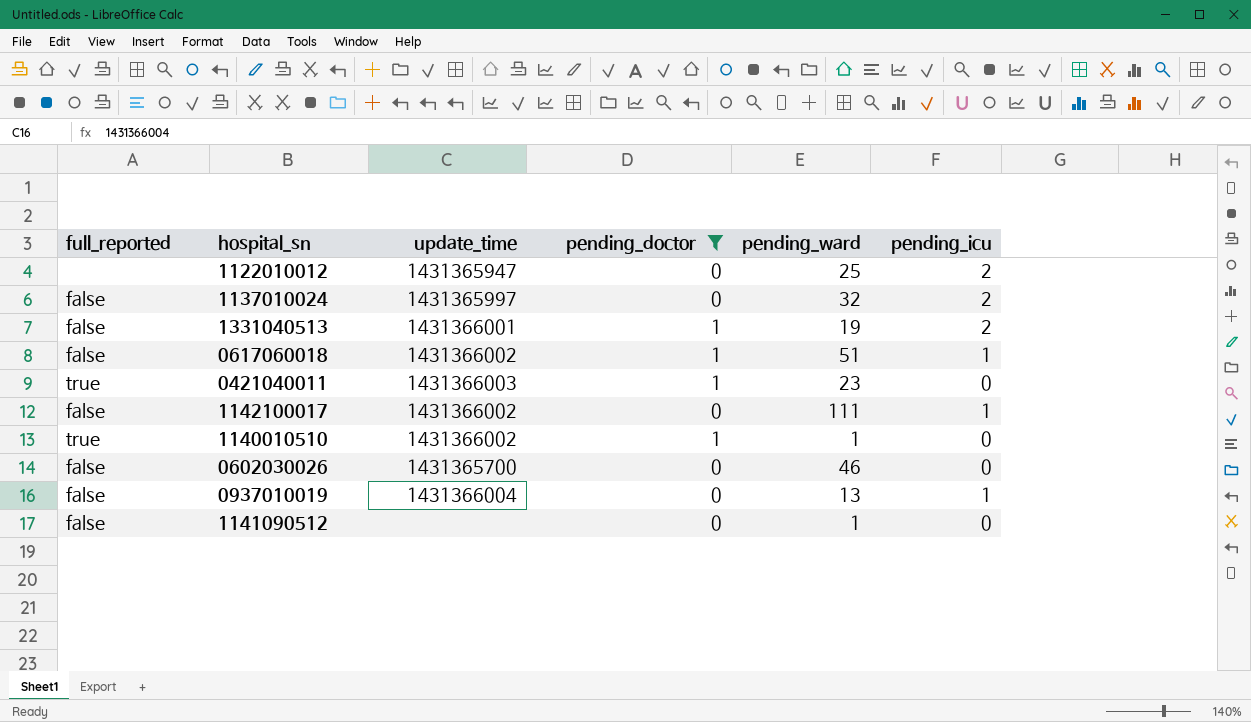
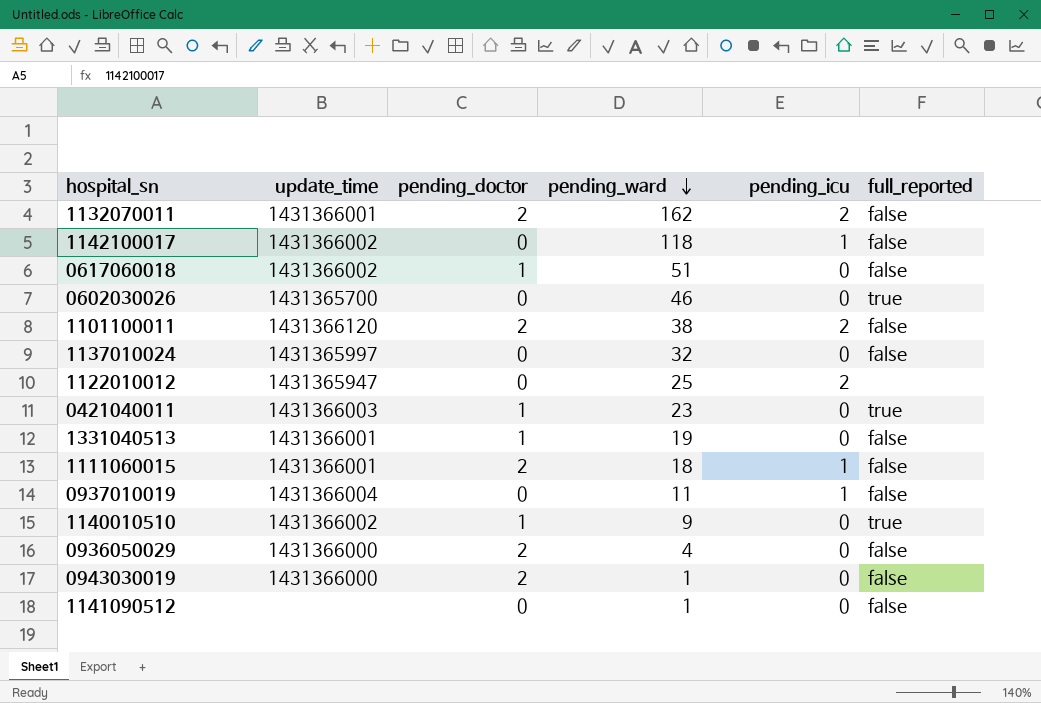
filter: pending_doctor != 2 -> none
row order: none -> pending_ward descending
column full_reported | position: 1 -> 6
1142100017 | pending_ward: 111 -> 118
0617060018 | pending_icu: 1 -> 0
0602030026 | full_reported: false -> true
1137010024 | pending_icu: 2 -> 0
1331040513 | pending_icu: 2 -> 0
0937010019 | pending_ward: 13 -> 11
1140010510 | pending_ward: 1 -> 9

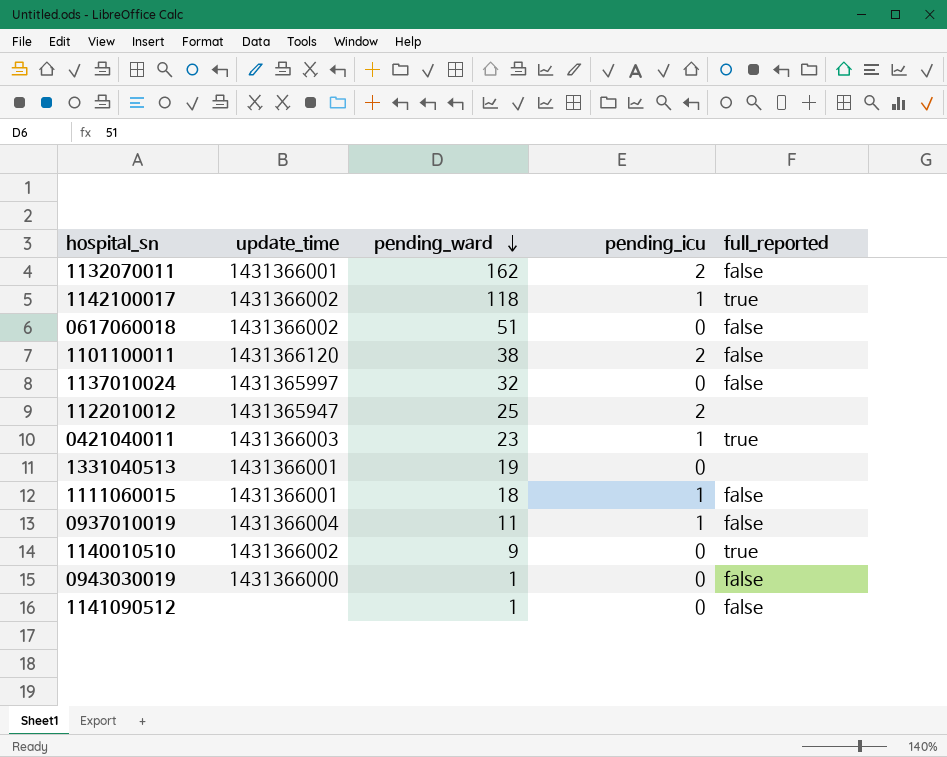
column pending_doctor | position: 3 -> none
row 0602030026: 1431365700 | 0 | 46 | 0 | true -> none
row 0936050029: 1431366000 | 2 | 4 | 0 | false -> none
1142100017 | full_reported: false -> true
0421040011 | pending_icu: 0 -> 1
1331040513 | full_reported: false -> none

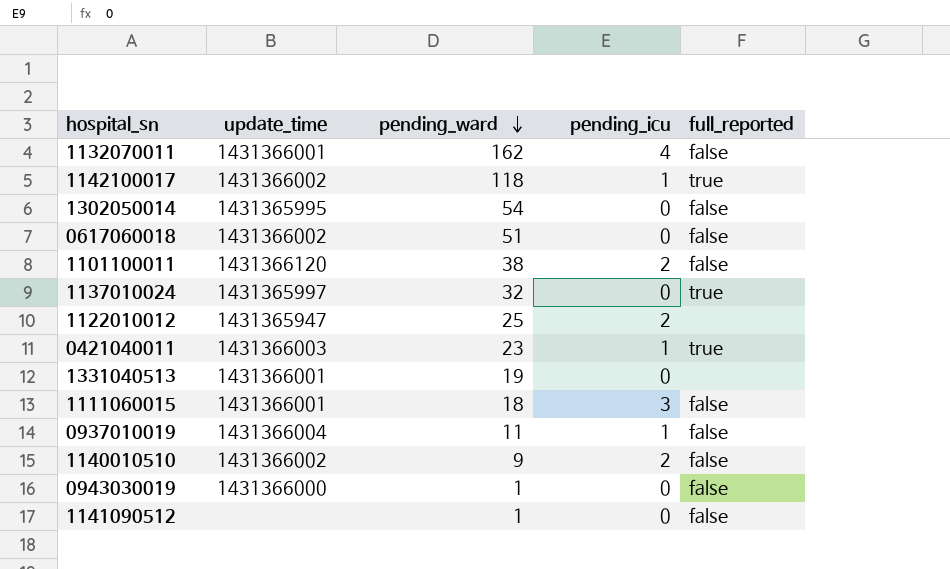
1132070011 | pending_icu: 2 -> 4
row 1302050014: none -> 1431365995 | 54 | 0 | false
1137010024 | full_reported: false -> true
1111060015 | pending_icu: 1 -> 3
1140010510 | pending_icu: 0 -> 2
1140010510 | full_reported: true -> false

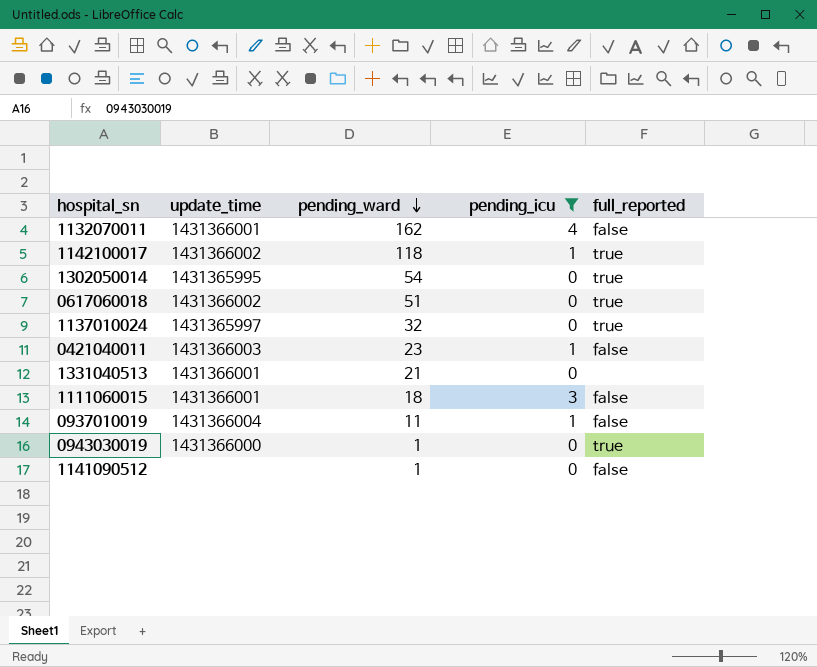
filter: none -> pending_icu != 2
1302050014 | full_reported: false -> true
0617060018 | full_reported: false -> true
0421040011 | full_reported: true -> false
1331040513 | pending_ward: 19 -> 21
0943030019 | full_reported: false -> true

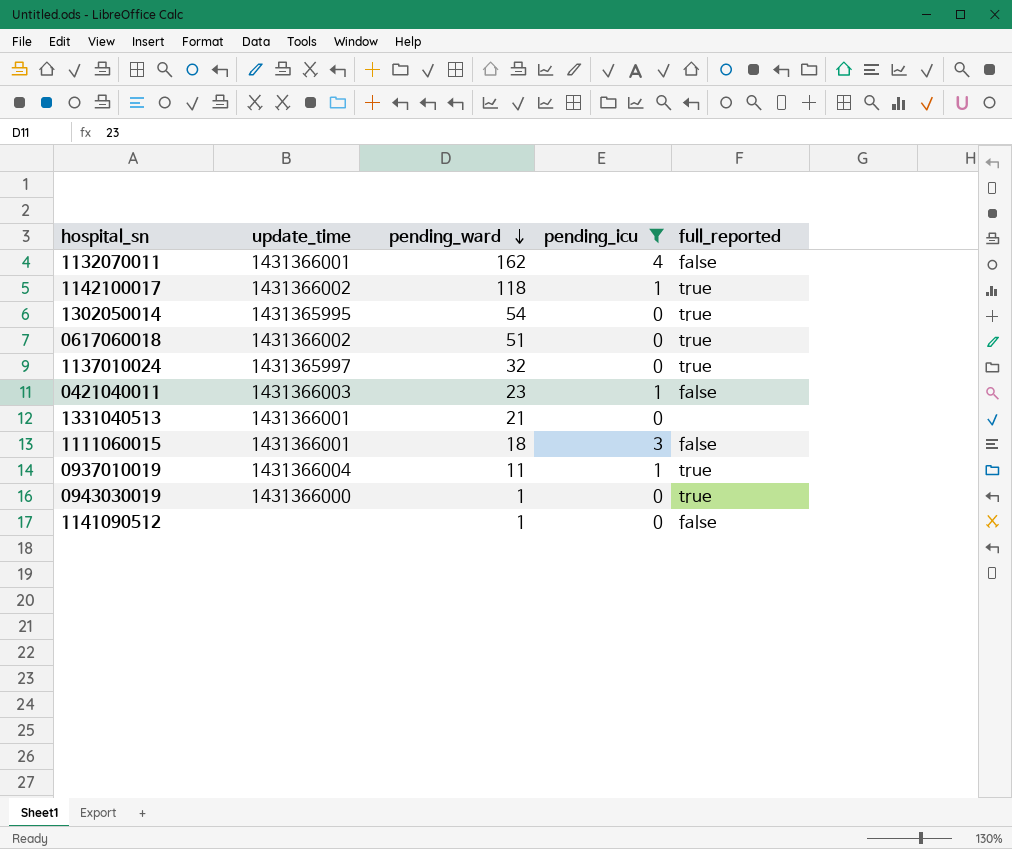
0937010019 | full_reported: false -> true

